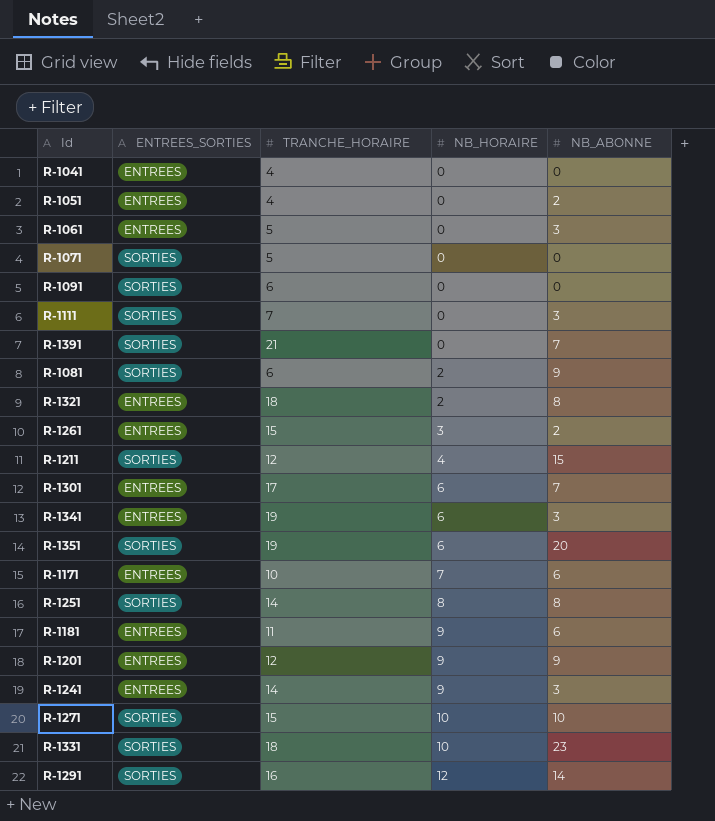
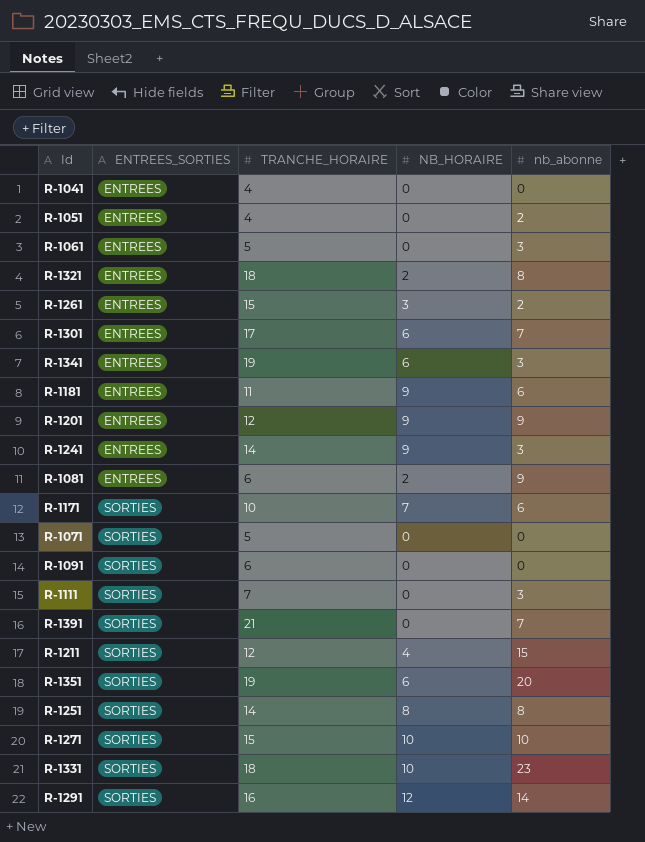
row order: NB_HORAIRE ascending -> ENTREES_SORTIES ascending
column name: NB_ABONNE -> nb_abonne
R-1081 | ENTREES_SORTIES: SORTIES -> ENTREES
R-1171 | ENTREES_SORTIES: ENTREES -> SORTIES

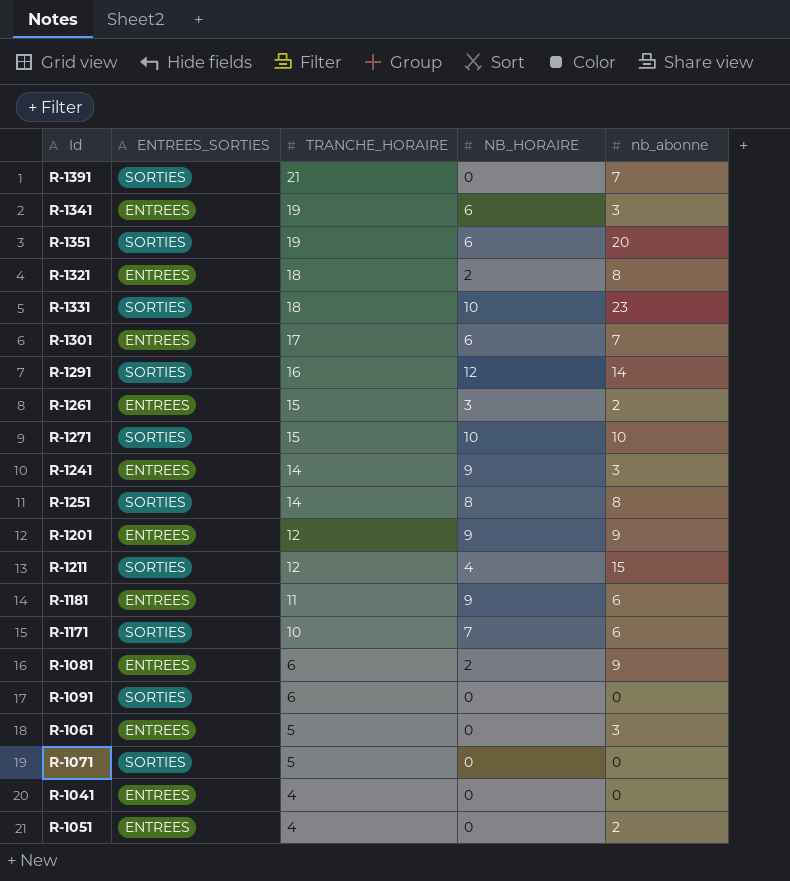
row order: ENTREES_SORTIES ascending -> TRANCHE_HORAIRE descending
row R-1111: SORTIES | 7 | 0 | 3 -> none

